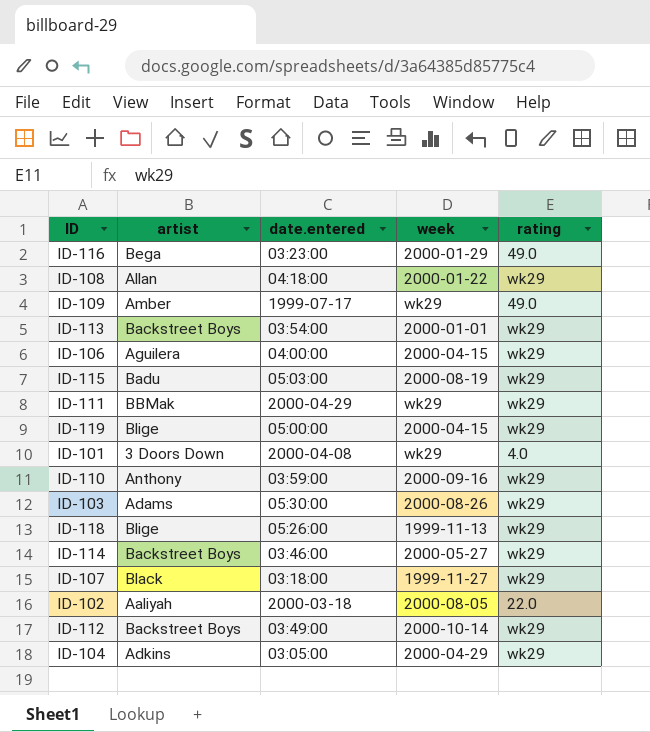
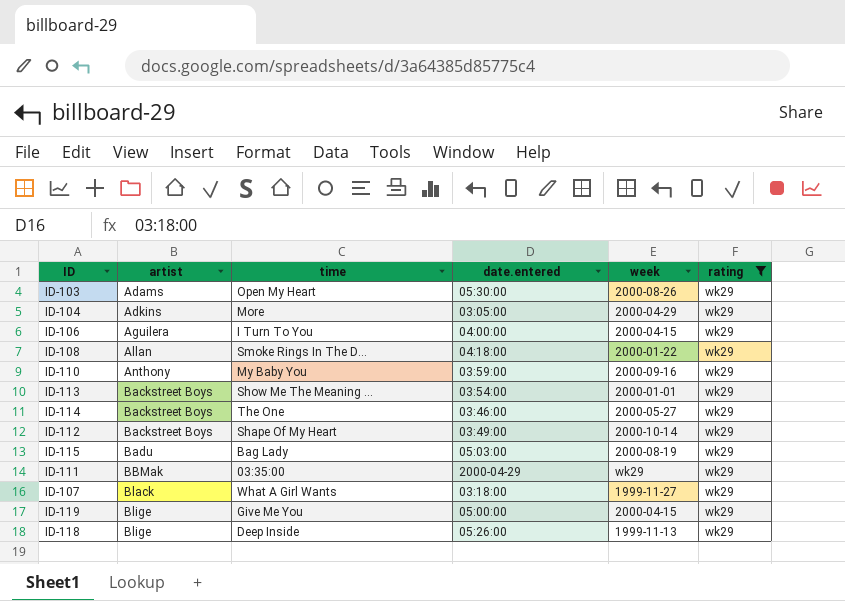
filter: none -> rating = wk29
row order: none -> artist ascending
column time | position: none -> 3

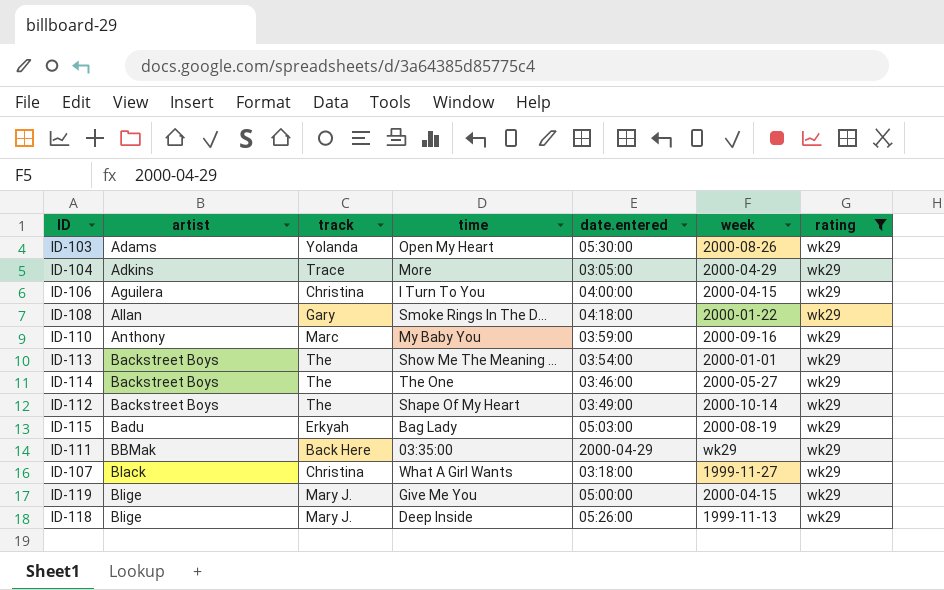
column track | position: none -> 3

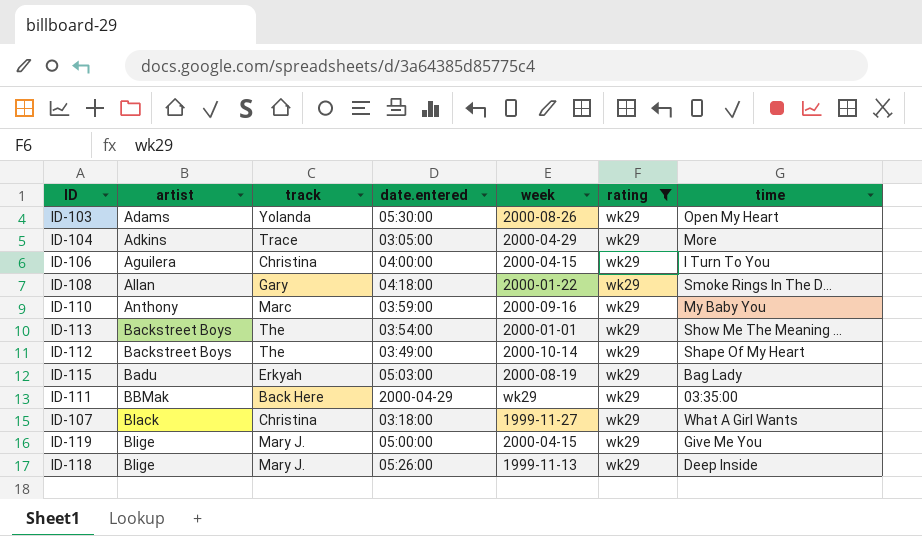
column time | position: 4 -> 7
row ID-114: Backstreet Boys | The | The One | 03:46:00 | 2000-05-27 | wk29 -> none

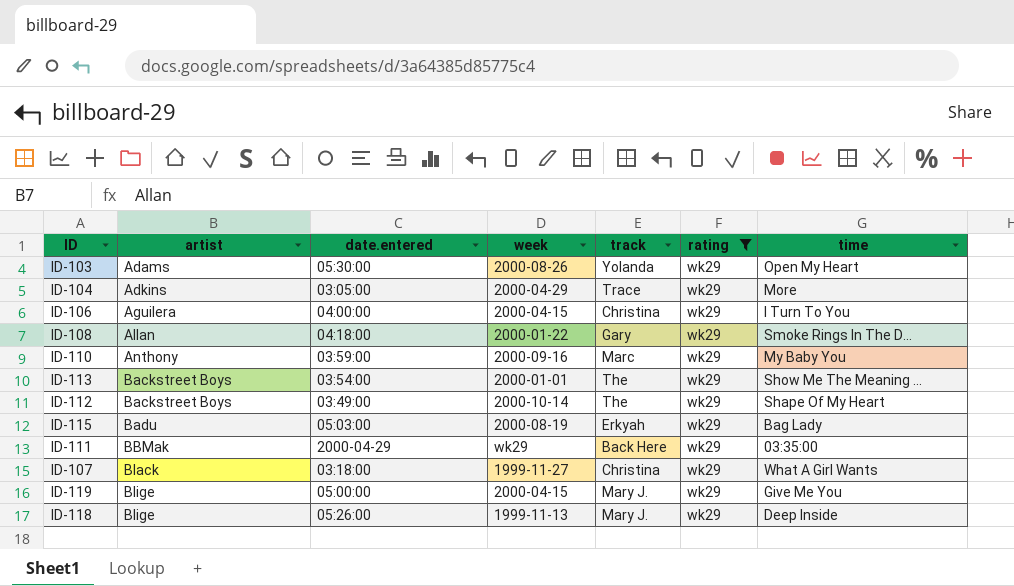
column track | position: 3 -> 5

